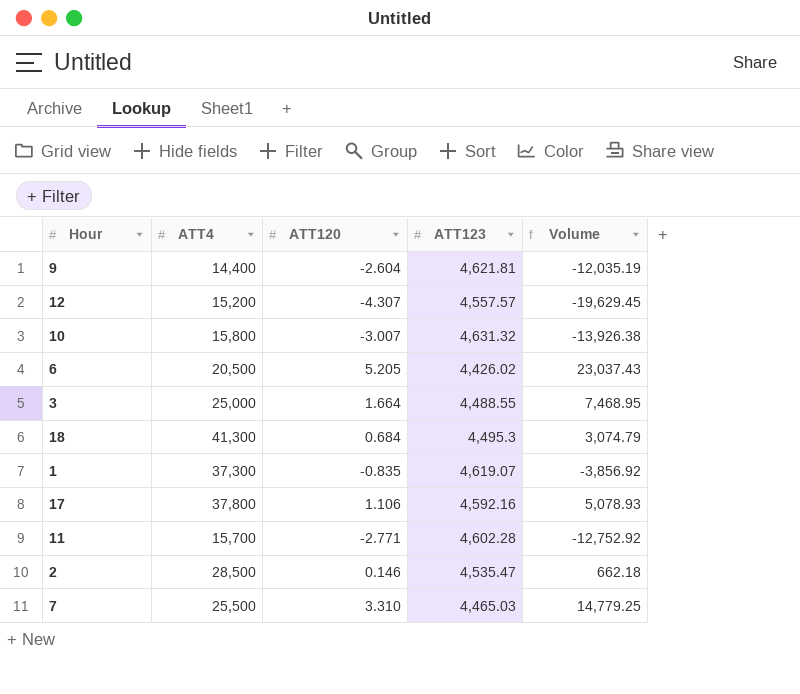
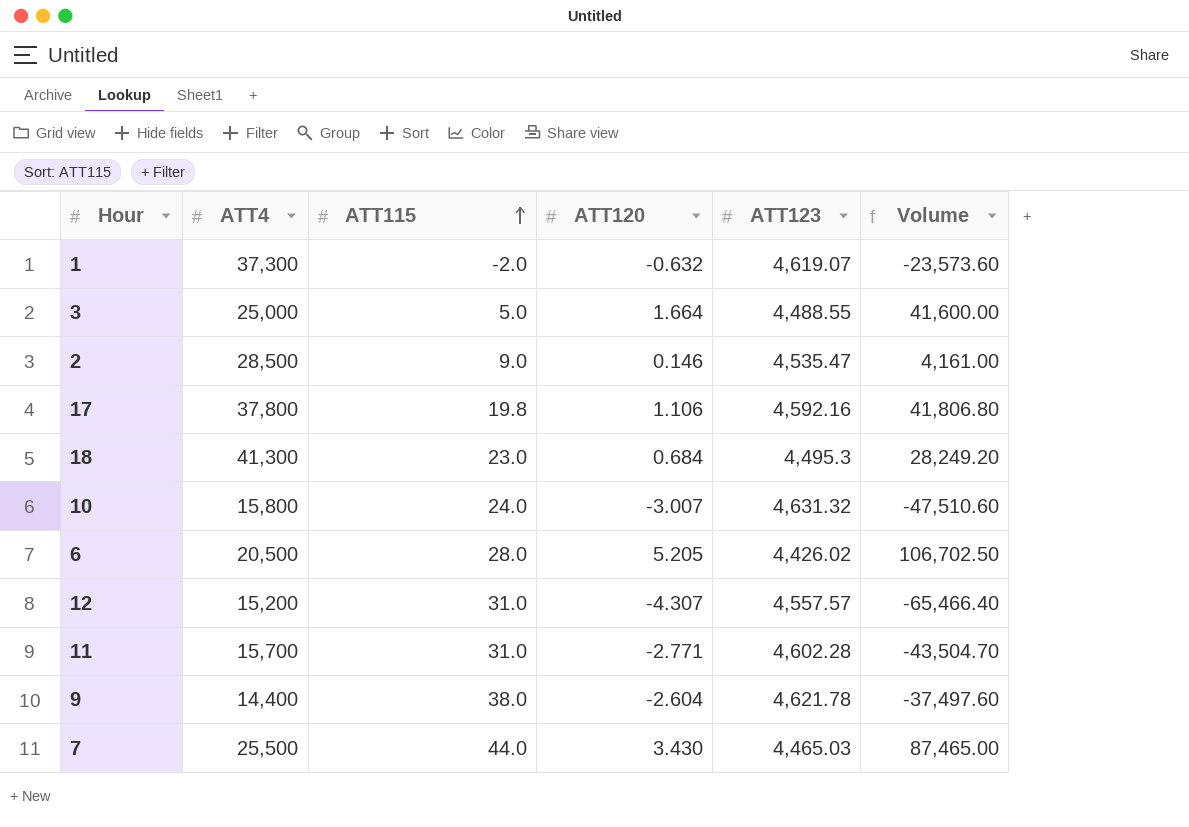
row order: none -> ATT115 ascending
column ATT115 | position: none -> 3
column Volume | formula: [ATT120] * [ATT123] -> [ATT4] * [ATT120]
1 | ATT120: -0.835 -> -0.632
9 | ATT123: 4,621.81 -> 4,621.78
7 | ATT120: 3.310 -> 3.430

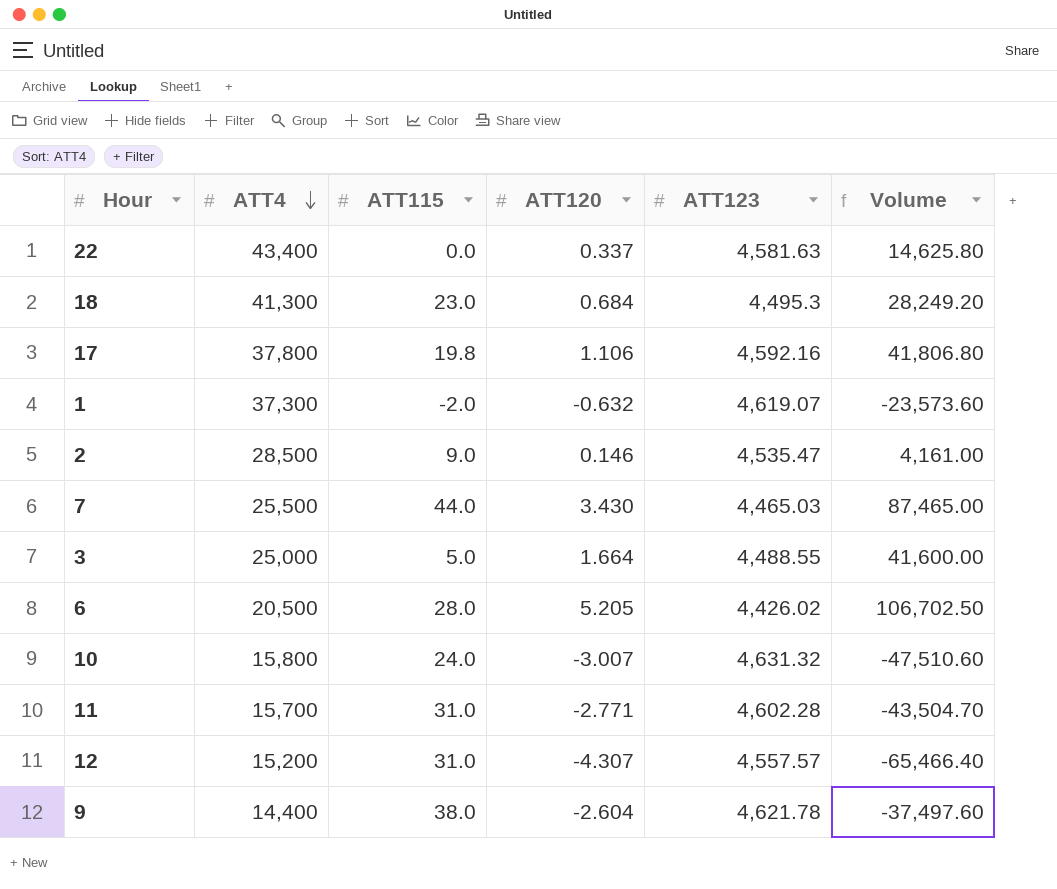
row order: ATT115 ascending -> ATT4 descending
row 22: none -> 43,400 | 0.0 | 0.337 | 4,581.63 | 14,625.80

